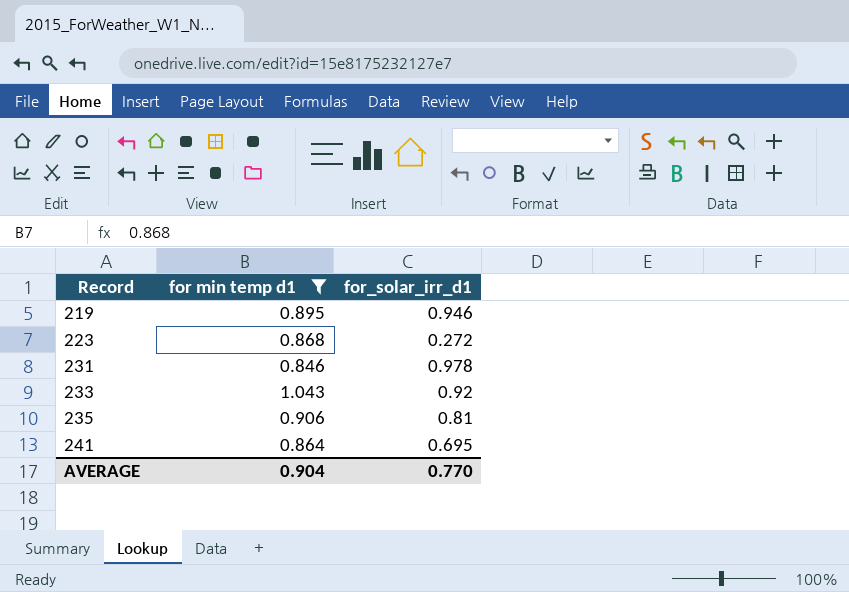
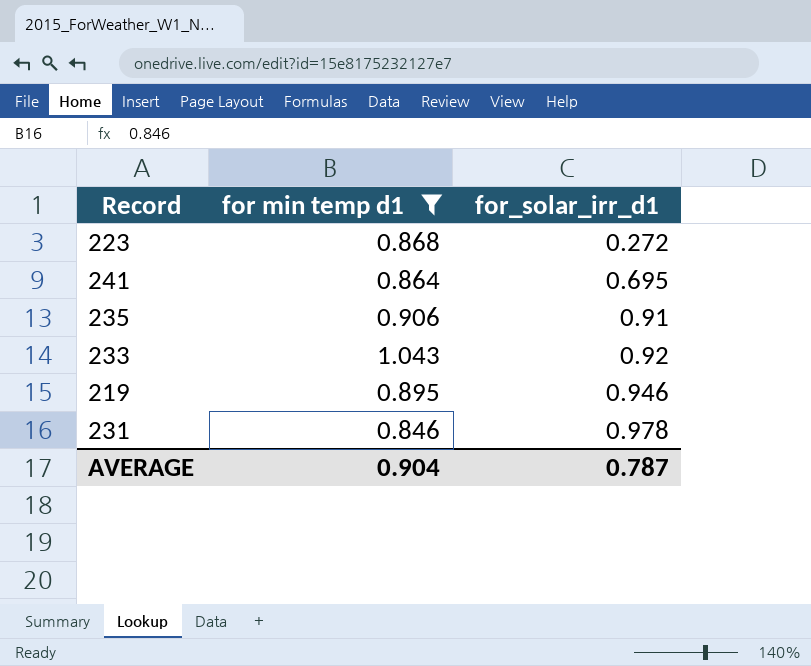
row order: Record ascending -> for_solar_irr_d1 ascending
235 | for_solar_irr_d1: 0.81 -> 0.91
AVERAGE | for_solar_irr_d1: 0.770 -> 0.787

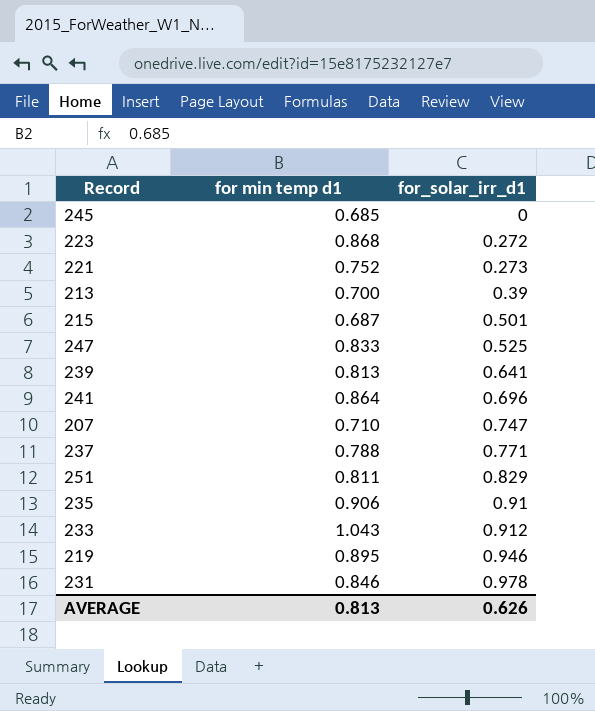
filter: for min temp d1 >= 0.846 -> none
241 | for_solar_irr_d1: 0.695 -> 0.696
233 | for_solar_irr_d1: 0.92 -> 0.912
AVERAGE | for min temp d1: 0.904 -> 0.813
AVERAGE | for_solar_irr_d1: 0.787 -> 0.626

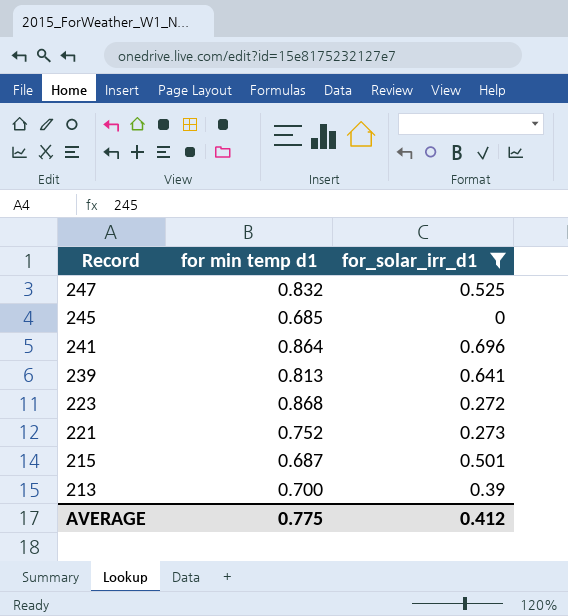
filter: none -> for_solar_irr_d1 <= 0.696
row order: for_solar_irr_d1 ascending -> Record descending
247 | for min temp d1: 0.833 -> 0.832
AVERAGE | for min temp d1: 0.813 -> 0.775
AVERAGE | for_solar_irr_d1: 0.626 -> 0.412

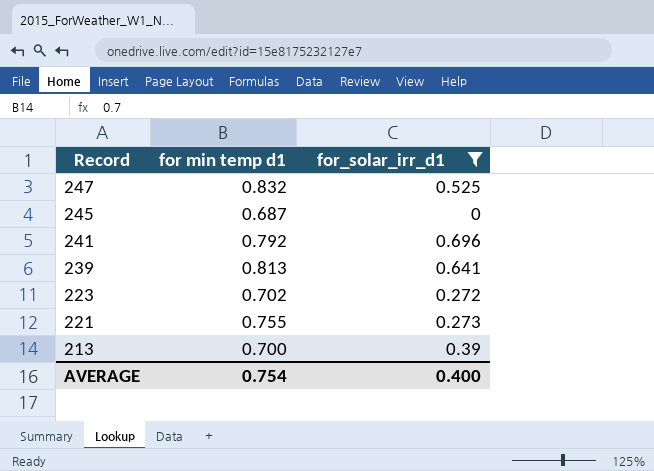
row 215: 0.687 | 0.501 -> none
245 | for min temp d1: 0.685 -> 0.687
241 | for min temp d1: 0.864 -> 0.792
223 | for min temp d1: 0.868 -> 0.702
221 | for min temp d1: 0.752 -> 0.755
AVERAGE | for min temp d1: 0.775 -> 0.754
AVERAGE | for_solar_irr_d1: 0.412 -> 0.400

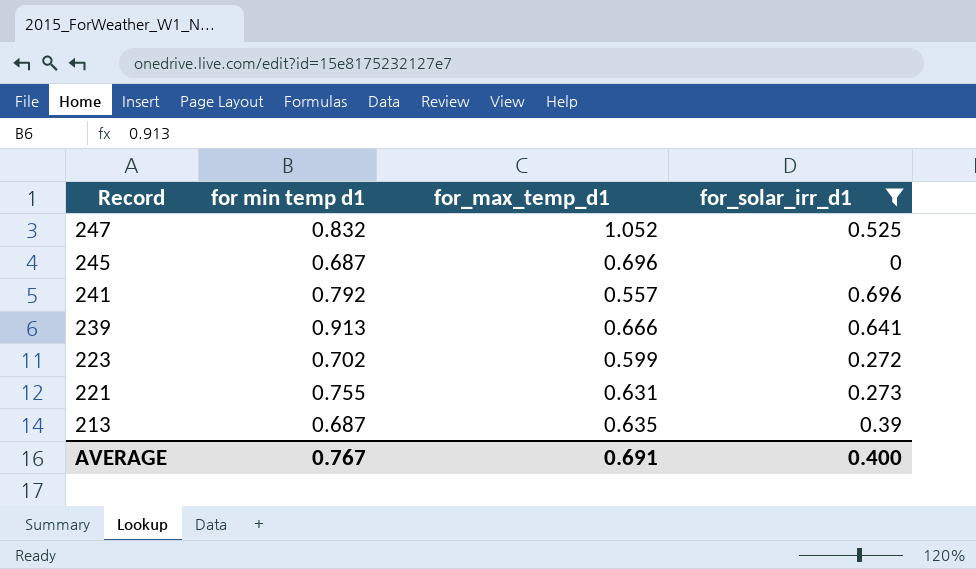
column for_max_temp_d1 | position: none -> 3
239 | for min temp d1: 0.813 -> 0.913
213 | for min temp d1: 0.700 -> 0.687
AVERAGE | for min temp d1: 0.754 -> 0.767

